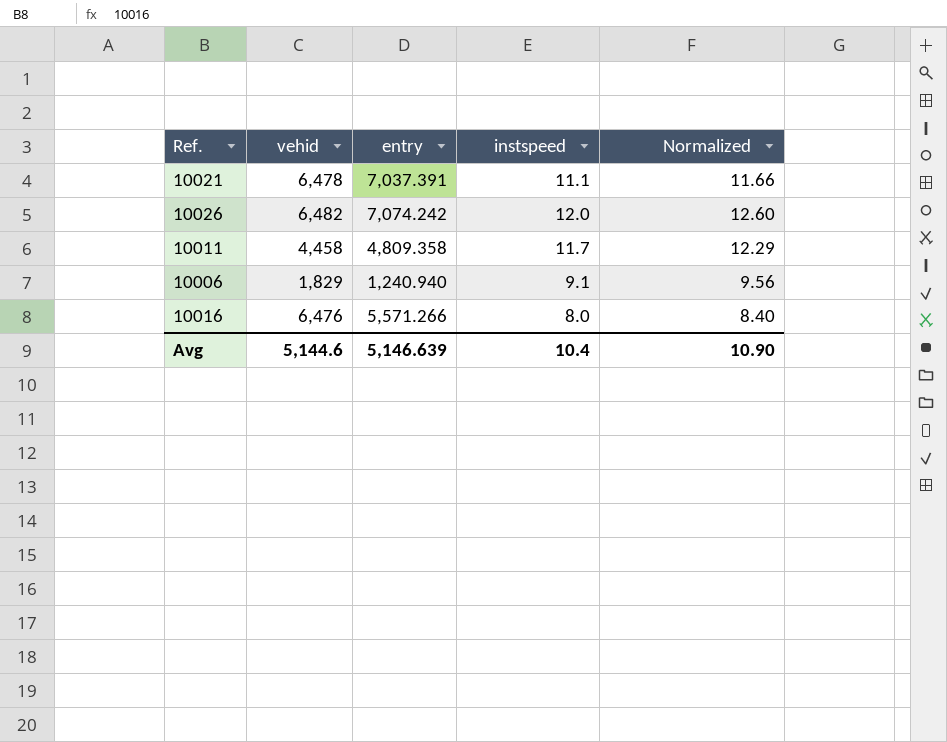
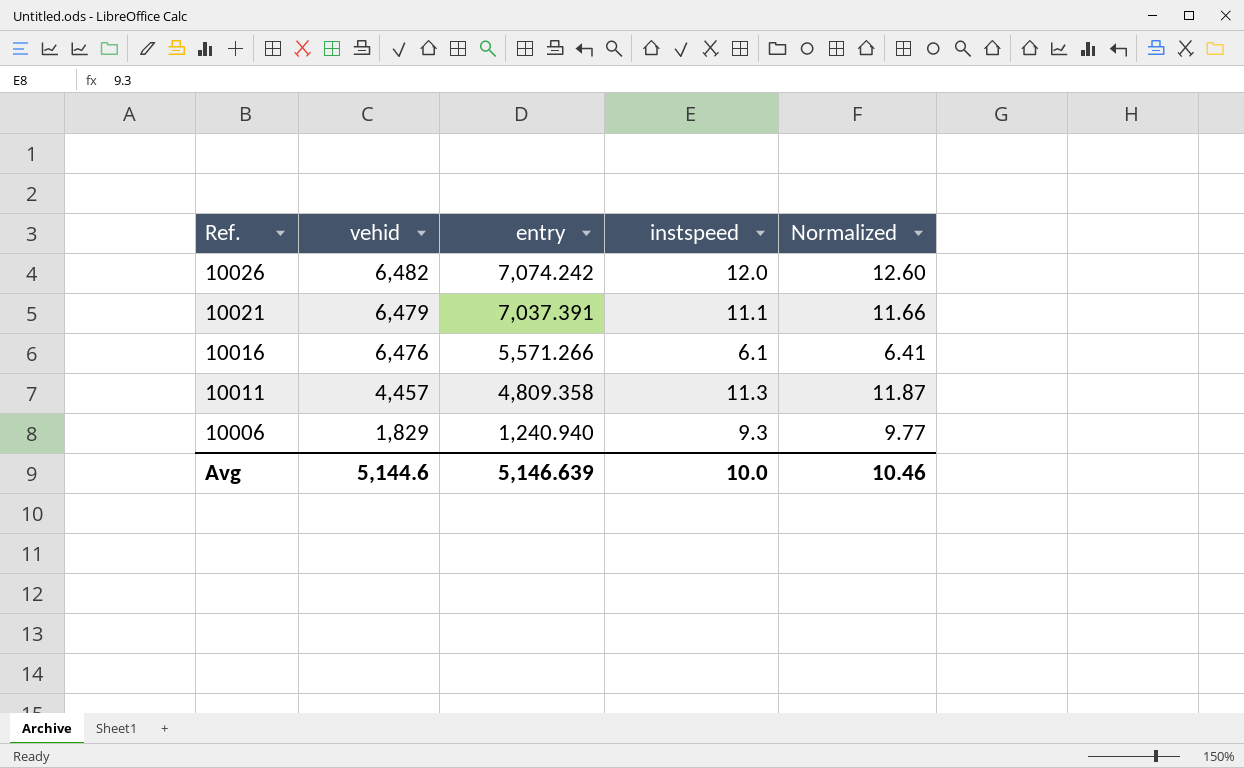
row order: none -> Ref. descending
10021 | vehid: 6,478 -> 6,479
10016 | instspeed: 8.0 -> 6.1
10016 | Normalized: 8.40 -> 6.41
10011 | vehid: 4,458 -> 4,457
10011 | instspeed: 11.7 -> 11.3
10011 | Normalized: 12.29 -> 11.87
10006 | instspeed: 9.1 -> 9.3
10006 | Normalized: 9.56 -> 9.77
Avg | instspeed: 10.4 -> 10.0
Avg | Normalized: 10.90 -> 10.46

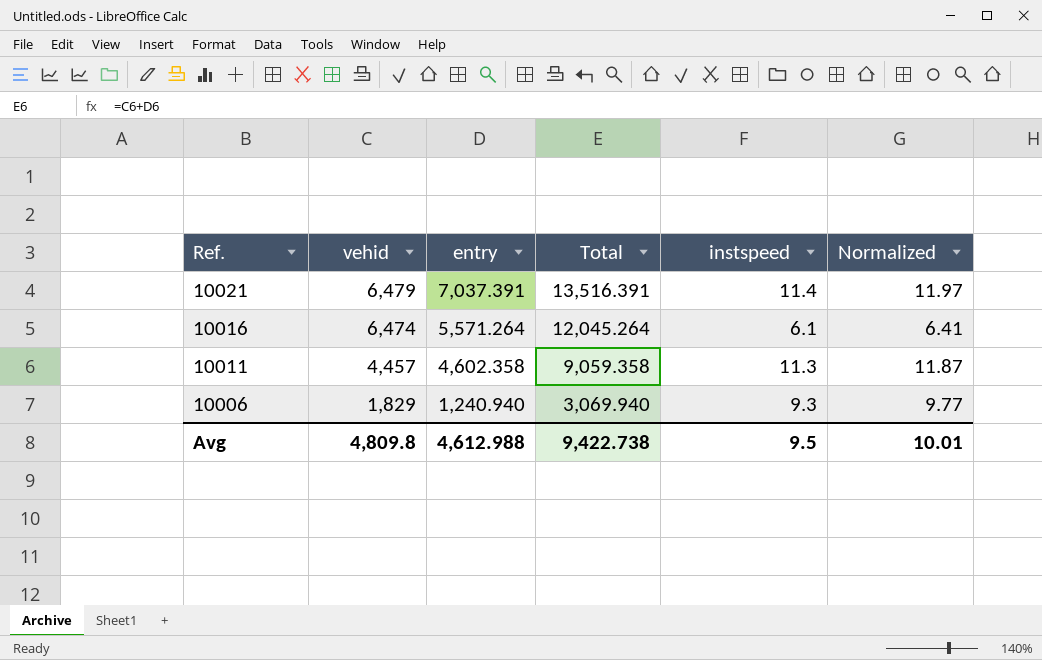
column Total | formula: none -> [vehid] + [entry]
row 10026: 6,482 | 7,074.242 | 12.0 | 12.60 -> none
10021 | instspeed: 11.1 -> 11.4
10021 | Normalized: 11.66 -> 11.97
10016 | vehid: 6,476 -> 6,474
10016 | entry: 5,571.266 -> 5,571.264
10011 | entry: 4,809.358 -> 4,602.358
Avg | vehid: 5,144.6 -> 4,809.8
Avg | entry: 5,146.639 -> 4,612.988
Avg | instspeed: 10.0 -> 9.5
Avg | Normalized: 10.46 -> 10.01

